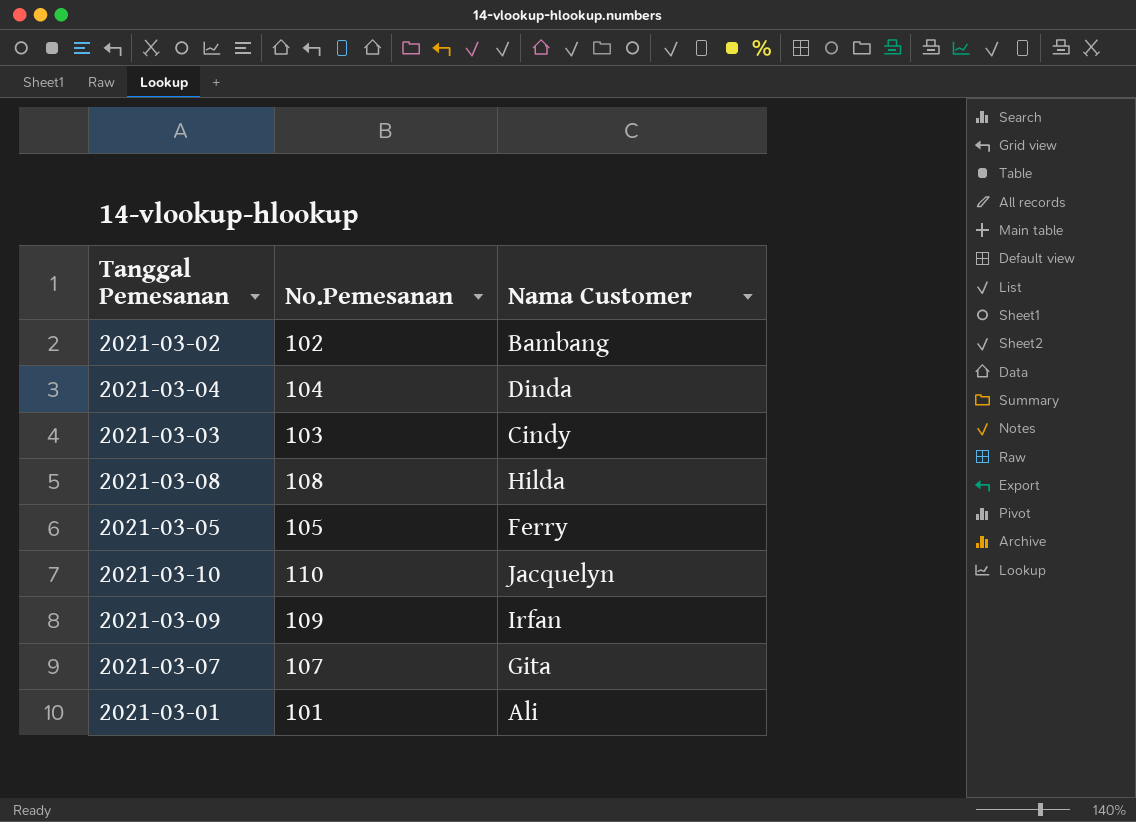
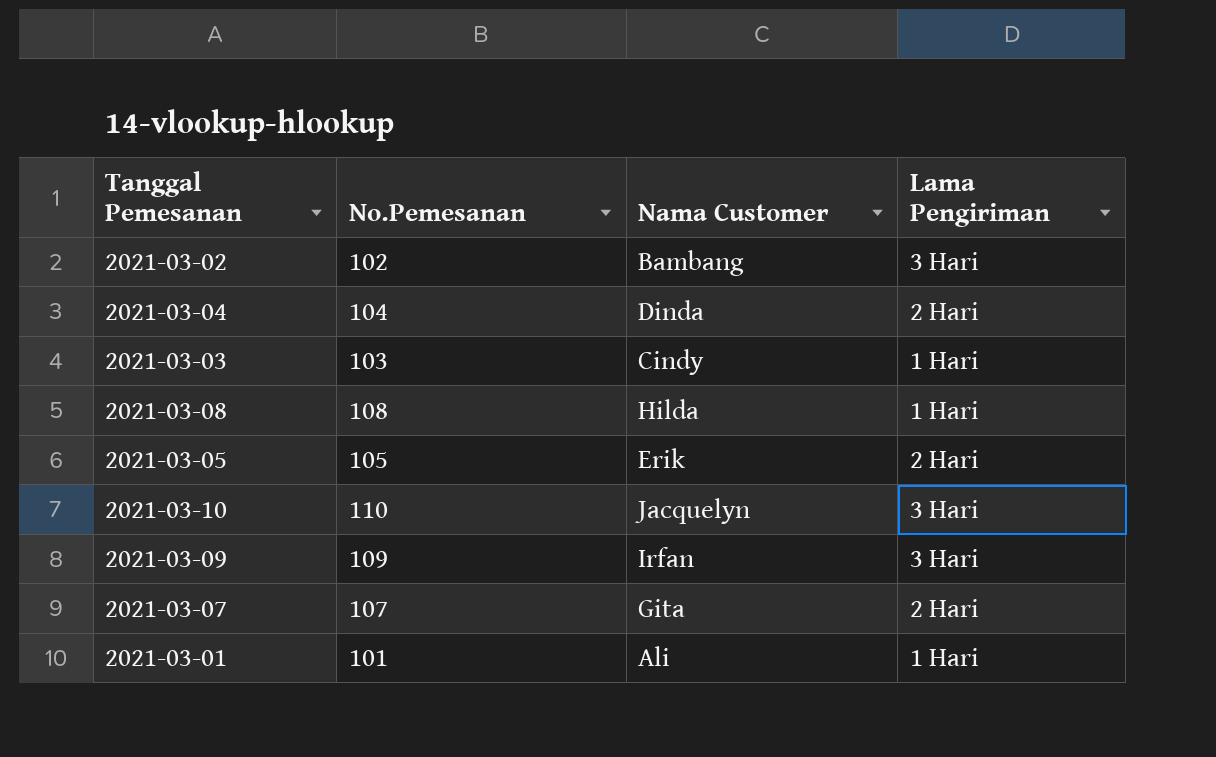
column Lama Pengiriman | position: none -> 4
2021-03-05 | Nama Customer: Ferry -> Erik

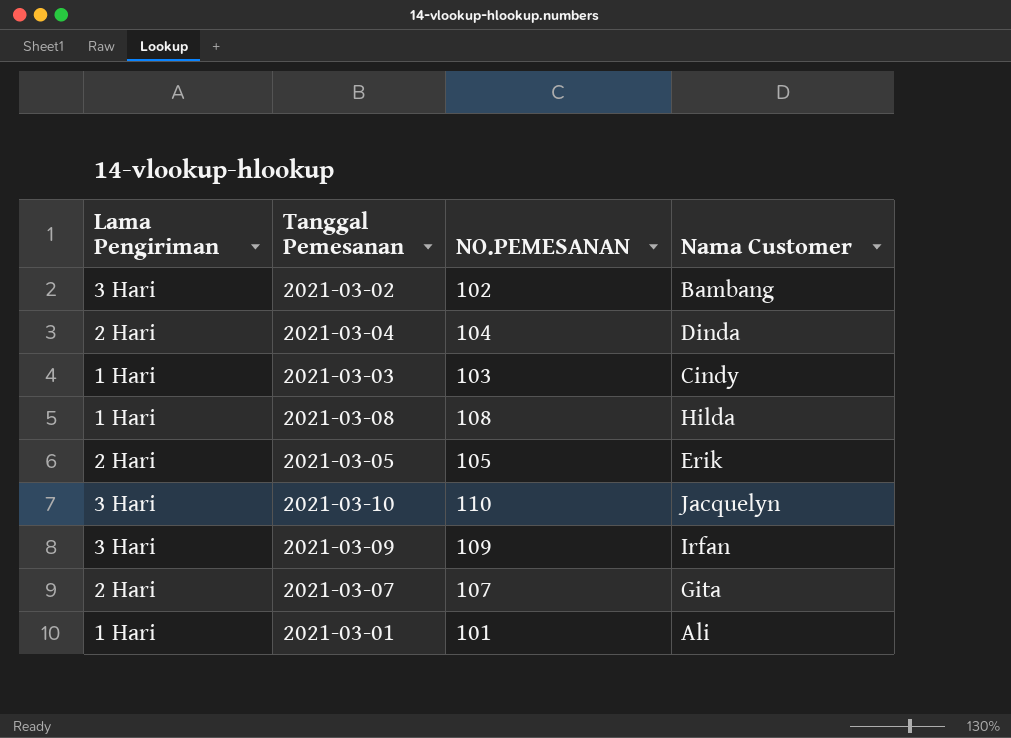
column Lama Pengiriman | position: 4 -> 1
column name: No.Pemesanan -> NO.PEMESANAN

